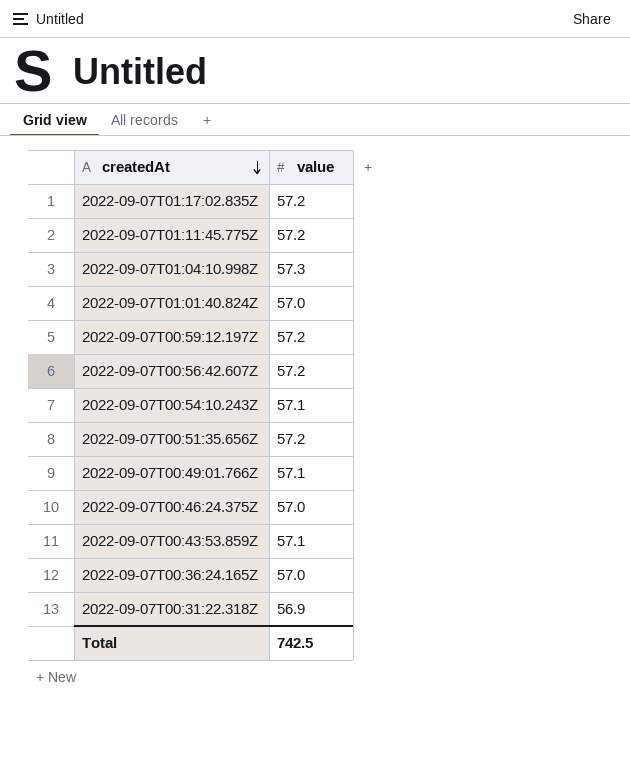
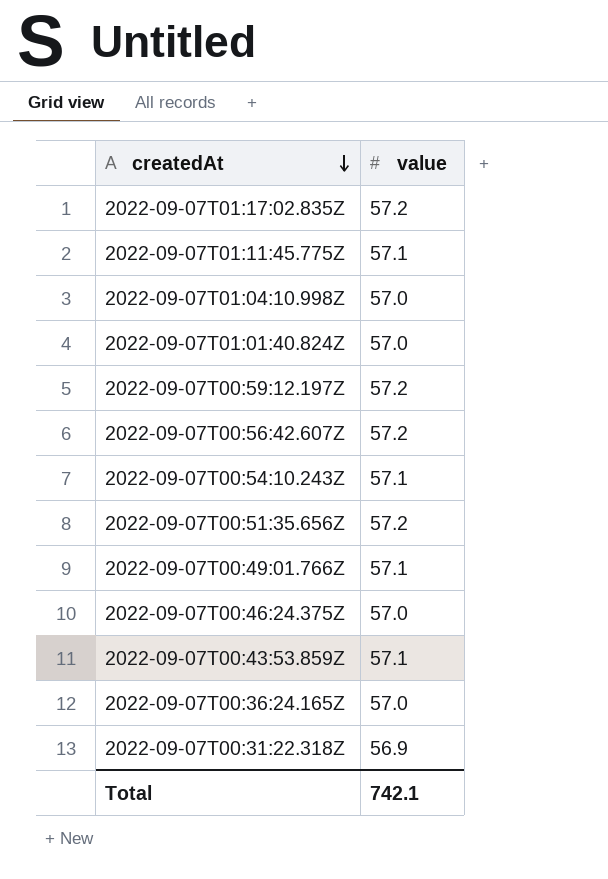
2022-09-07T01:11:45.775Z | value: 57.2 -> 57.1
2022-09-07T01:04:10.998Z | value: 57.3 -> 57.0
Total | value: 742.5 -> 742.1

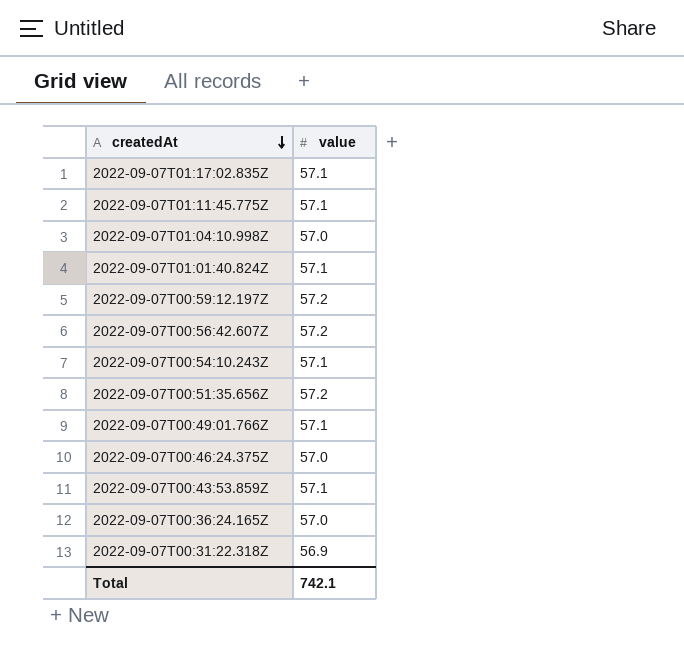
2022-09-07T01:17:02.835Z | value: 57.2 -> 57.1
2022-09-07T01:01:40.824Z | value: 57.0 -> 57.1

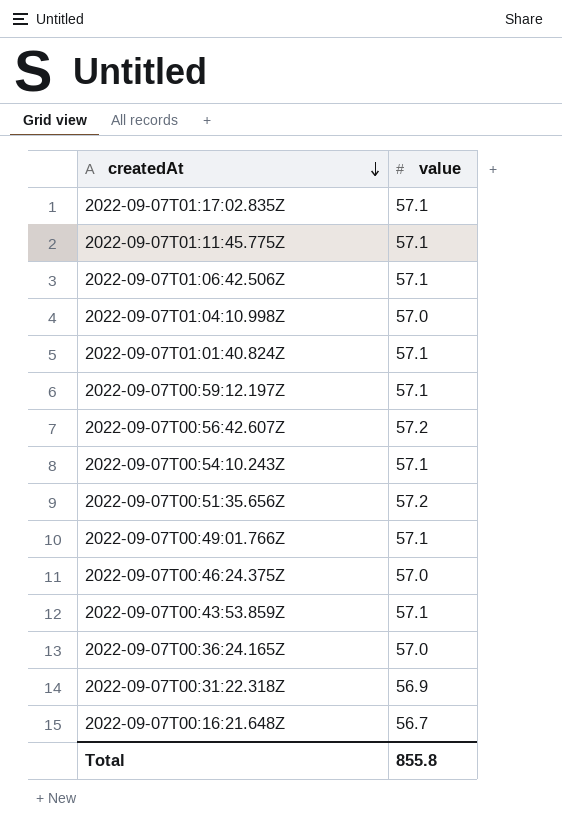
row 2022-09-07T01:06:42.506Z: none -> 57.1
2022-09-07T00:59:12.197Z | value: 57.2 -> 57.1
row 2022-09-07T00:16:21.648Z: none -> 56.7
Total | value: 742.1 -> 855.8

